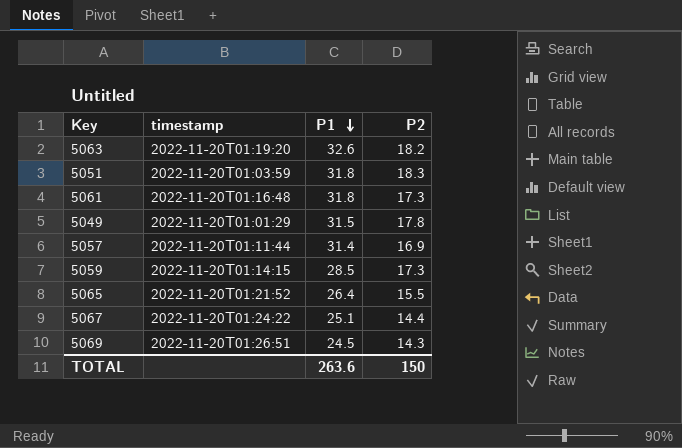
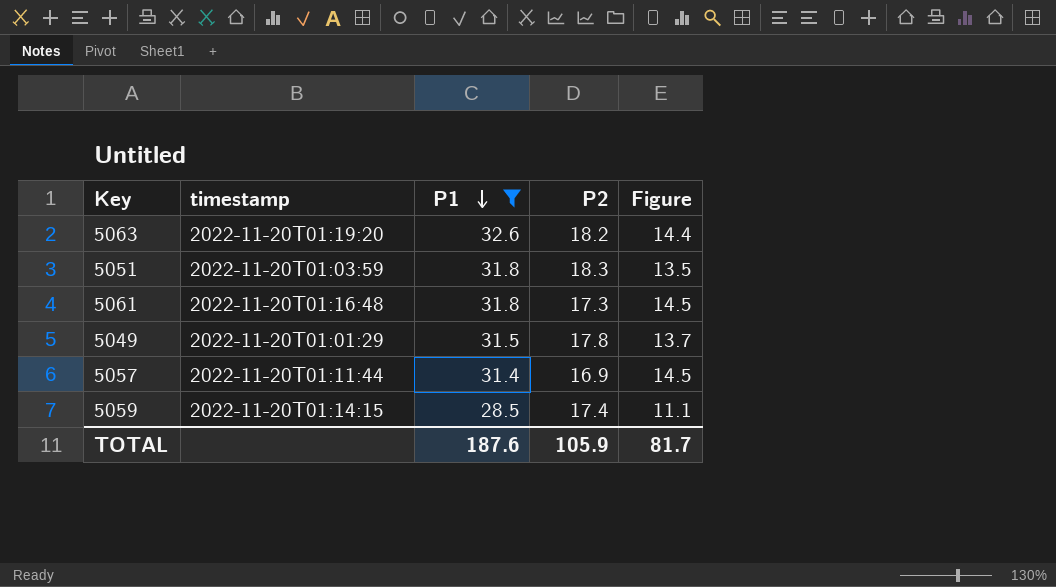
filter: none -> P1 >= 28.5
column Figure | formula: none -> [P1] - [P2]
5059 | P2: 17.3 -> 17.4
TOTAL | P1: 263.6 -> 187.6
TOTAL | P2: 150 -> 105.9

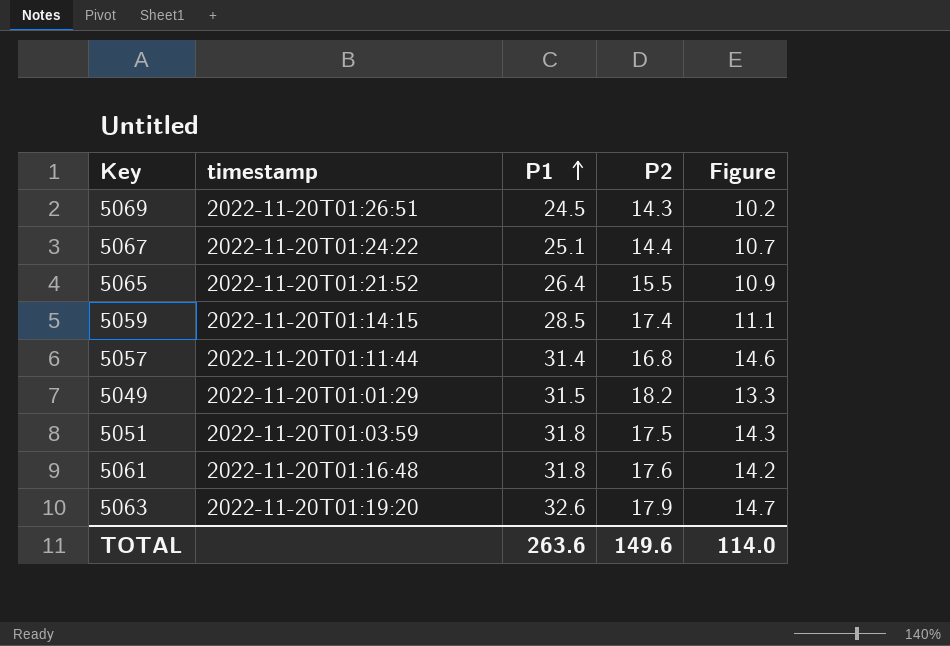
filter: P1 >= 28.5 -> none
row order: P1 descending -> P1 ascending
5057 | P2: 16.9 -> 16.8
5057 | Figure: 14.5 -> 14.6
5049 | P2: 17.8 -> 18.2
5049 | Figure: 13.7 -> 13.3
5051 | P2: 18.3 -> 17.5
5051 | Figure: 13.5 -> 14.3
5061 | P2: 17.3 -> 17.6
5061 | Figure: 14.5 -> 14.2
5063 | P2: 18.2 -> 17.9
5063 | Figure: 14.4 -> 14.7
TOTAL | P1: 187.6 -> 263.6
TOTAL | P2: 105.9 -> 149.6
TOTAL | Figure: 81.7 -> 114.0

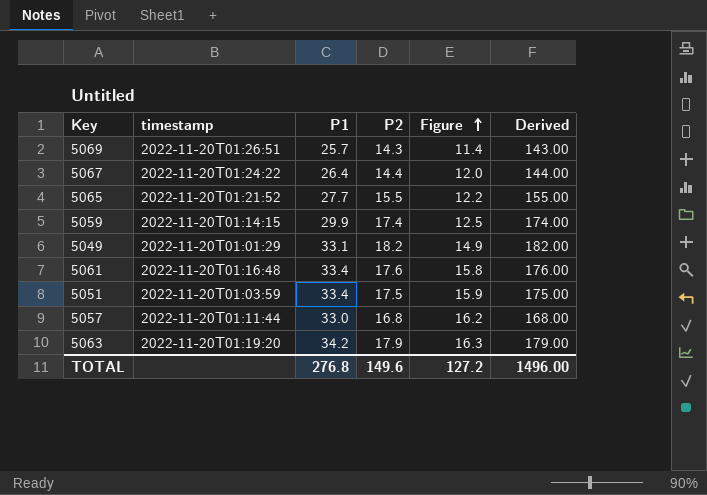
row order: P1 ascending -> Figure ascending
column Derived | formula: none -> [P2] * 10
5069 | P1: 24.5 -> 25.7
5069 | Figure: 10.2 -> 11.4
5067 | P1: 25.1 -> 26.4
5067 | Figure: 10.7 -> 12.0
5065 | P1: 26.4 -> 27.7
5065 | Figure: 10.9 -> 12.2
5059 | P1: 28.5 -> 29.9
5059 | Figure: 11.1 -> 12.5
5049 | P1: 31.5 -> 33.1
5049 | Figure: 13.3 -> 14.9
5061 | P1: 31.8 -> 33.4
5061 | Figure: 14.2 -> 15.8
5051 | P1: 31.8 -> 33.4
5051 | Figure: 14.3 -> 15.9
5057 | P1: 31.4 -> 33.0
5057 | Figure: 14.6 -> 16.2
5063 | P1: 32.6 -> 34.2
5063 | Figure: 14.7 -> 16.3
TOTAL | P1: 263.6 -> 276.8
TOTAL | Figure: 114.0 -> 127.2

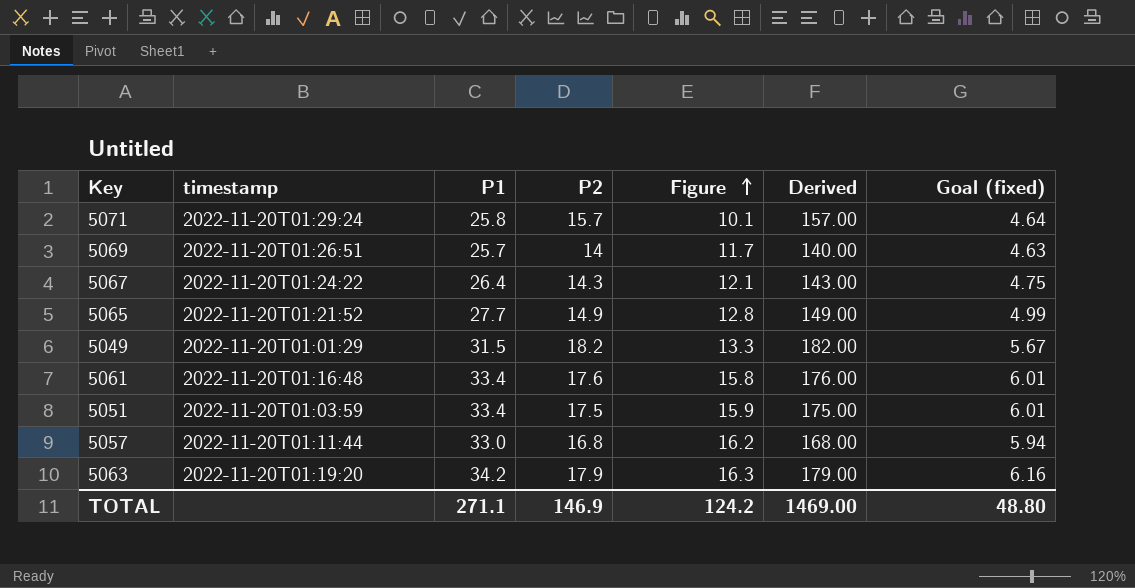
column Goal (fixed) | formula: none -> [P1] * 0.18
row 5059: 2022-11-20T01:14:15 | 29.9 | 17.4 | 12.5 | 174.00 -> none
row 5071: none -> 2022-11-20T01:29:24 | 25.8 | 15.7 | 10.1 | 157.00 | 4.64
5069 | P2: 14.3 -> 14
5069 | Figure: 11.4 -> 11.7
5069 | Derived: 143.00 -> 140.00
5067 | P2: 14.4 -> 14.3
5067 | Figure: 12.0 -> 12.1
5067 | Derived: 144.00 -> 143.00
5065 | P2: 15.5 -> 14.9
5065 | Figure: 12.2 -> 12.8
5065 | Derived: 155.00 -> 149.00
5049 | P1: 33.1 -> 31.5
5049 | Figure: 14.9 -> 13.3
TOTAL | P1: 276.8 -> 271.1
TOTAL | P2: 149.6 -> 146.9
TOTAL | Figure: 127.2 -> 124.2
TOTAL | Derived: 1496.00 -> 1469.00

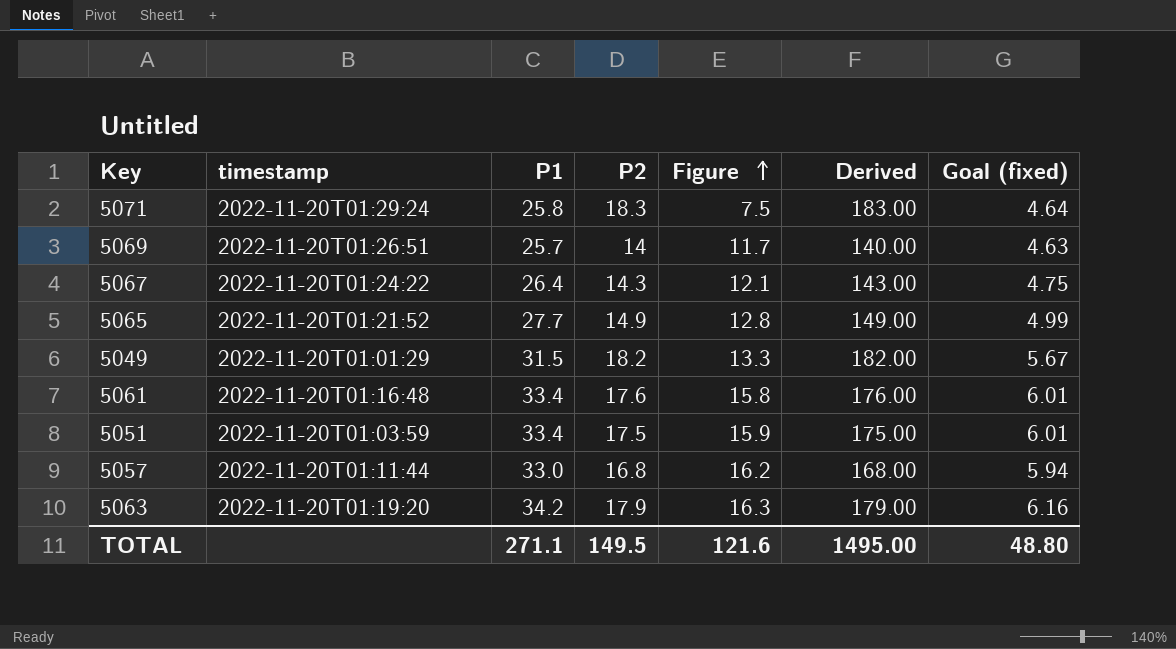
5071 | P2: 15.7 -> 18.3
5071 | Figure: 10.1 -> 7.5
5071 | Derived: 157.00 -> 183.00
TOTAL | P2: 146.9 -> 149.5
TOTAL | Figure: 124.2 -> 121.6
TOTAL | Derived: 1469.00 -> 1495.00

